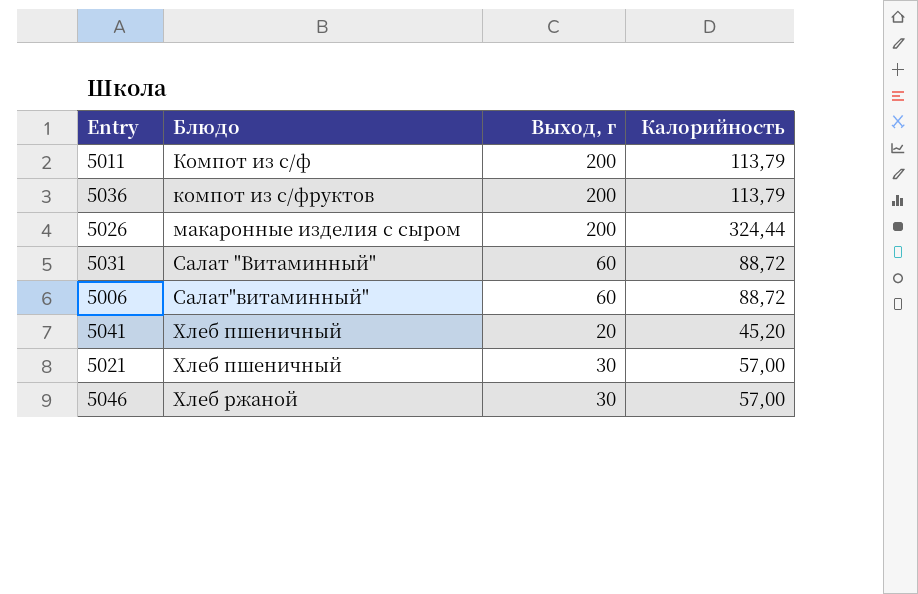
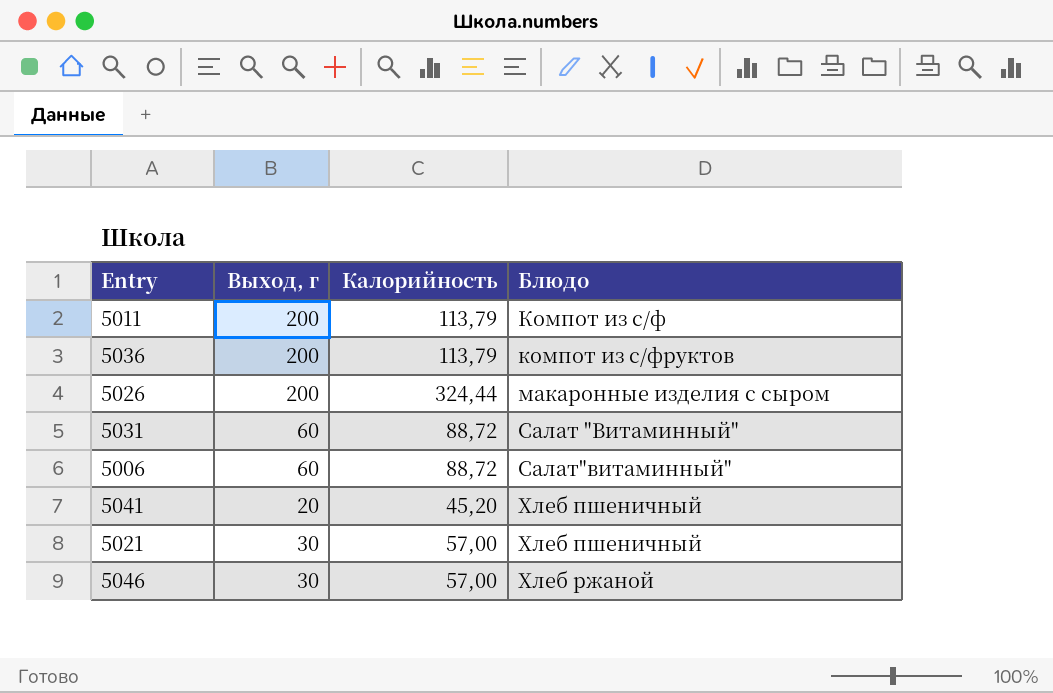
column Блюдо | position: 2 -> 4

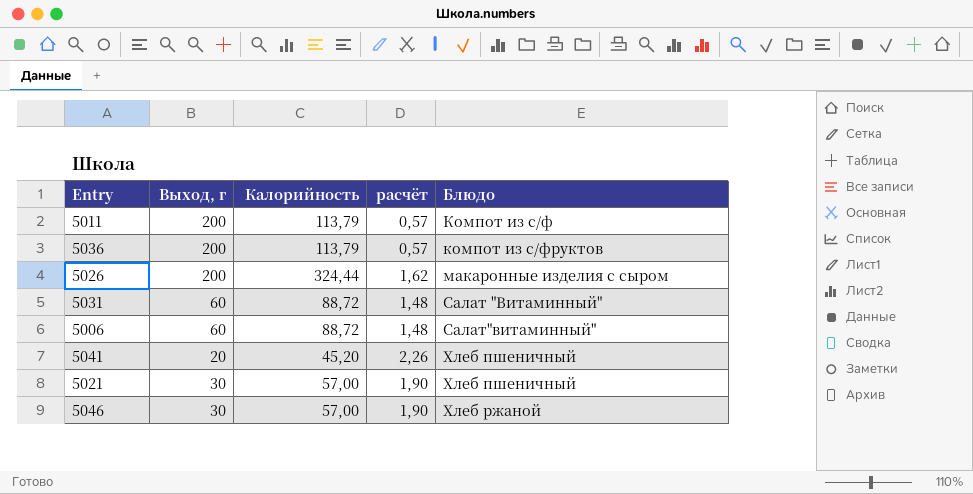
column расчёт | formula: none -> [Калорийность] / [Выход, г]

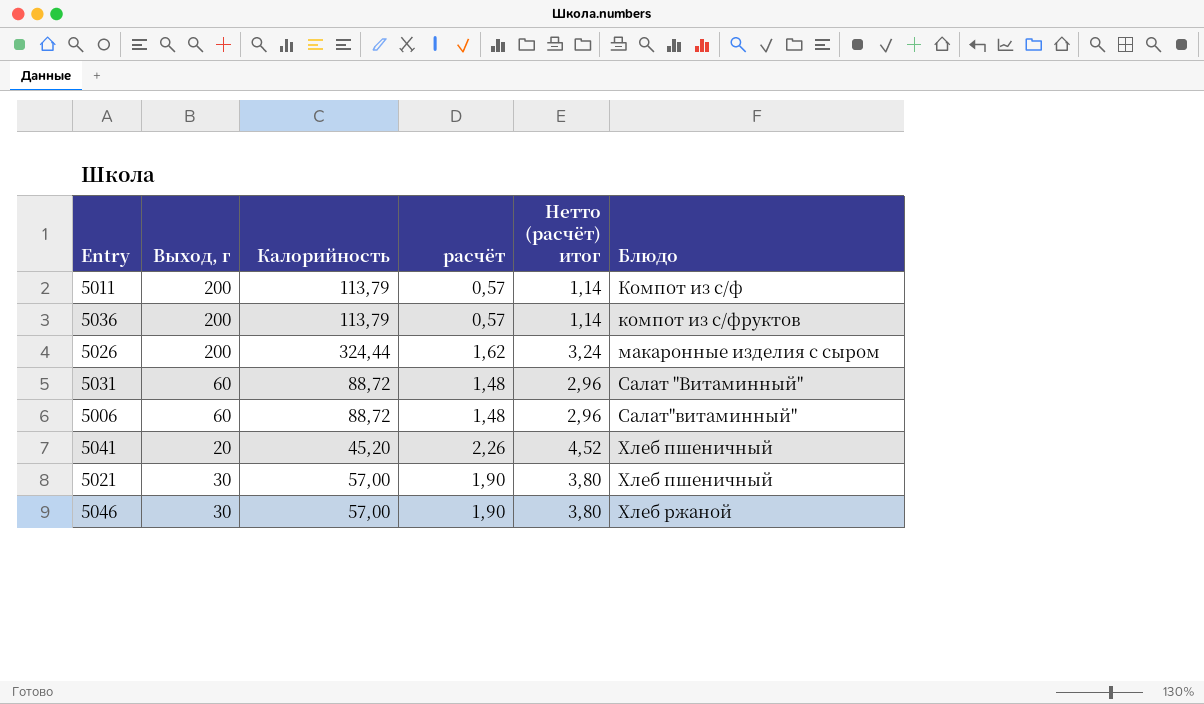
column Нетто (расчёт) итог | formula: none -> [расчёт] * 2

